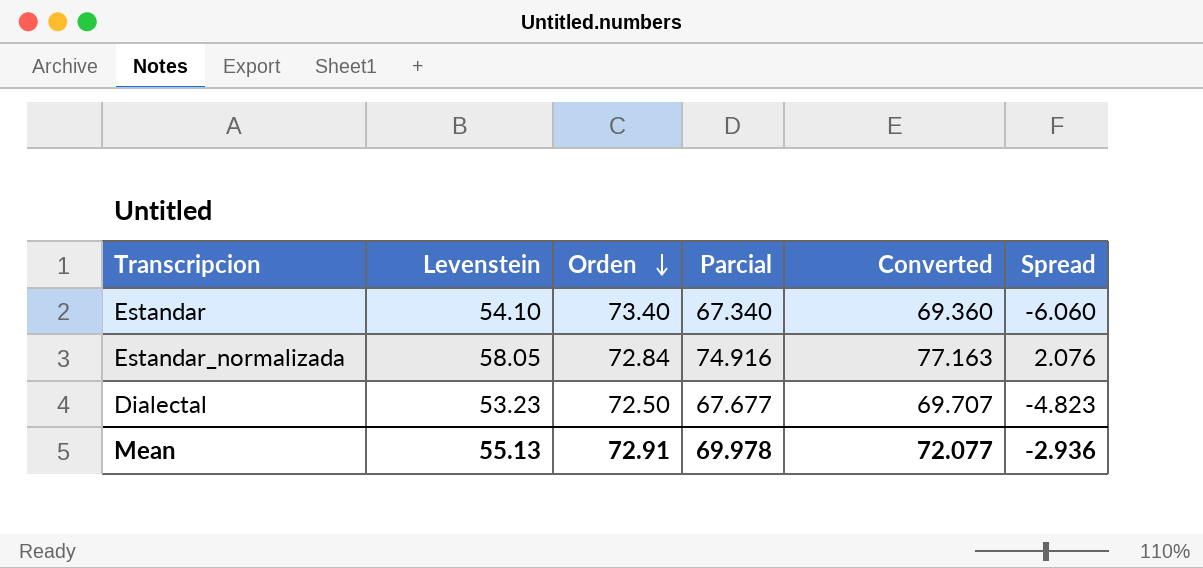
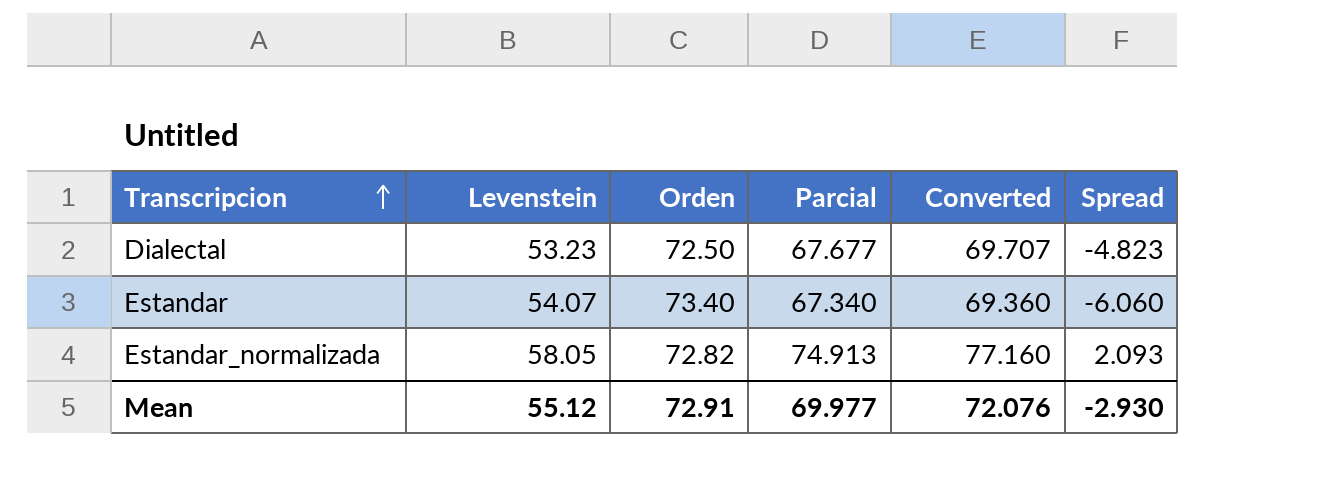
row order: Orden descending -> Transcripcion ascending
Estandar | Levenstein: 54.10 -> 54.07
Estandar_normalizada | Orden: 72.84 -> 72.82
Estandar_normalizada | Parcial: 74.916 -> 74.913
Estandar_normalizada | Converted: 77.163 -> 77.160
Estandar_normalizada | Spread: 2.076 -> 2.093
Mean | Levenstein: 55.13 -> 55.12
Mean | Parcial: 69.978 -> 69.977
Mean | Converted: 72.077 -> 72.076
Mean | Spread: -2.936 -> -2.930

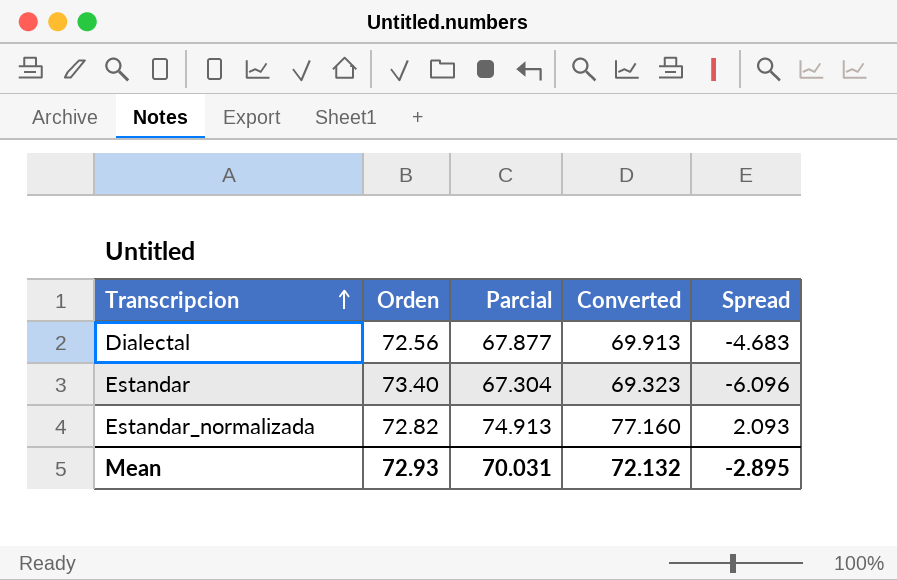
column Levenstein | position: 2 -> none
Dialectal | Orden: 72.50 -> 72.56
Dialectal | Parcial: 67.677 -> 67.877
Dialectal | Converted: 69.707 -> 69.913
Dialectal | Spread: -4.823 -> -4.683
Estandar | Parcial: 67.340 -> 67.304
Estandar | Converted: 69.360 -> 69.323
Estandar | Spread: -6.060 -> -6.096
Mean | Orden: 72.91 -> 72.93
Mean | Parcial: 69.977 -> 70.031
Mean | Converted: 72.076 -> 72.132
Mean | Spread: -2.930 -> -2.895

